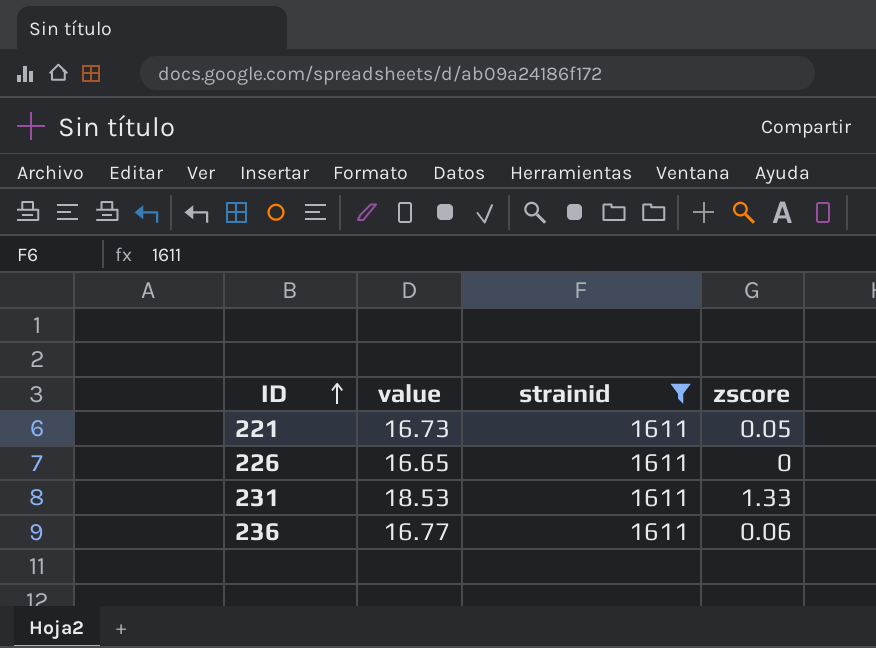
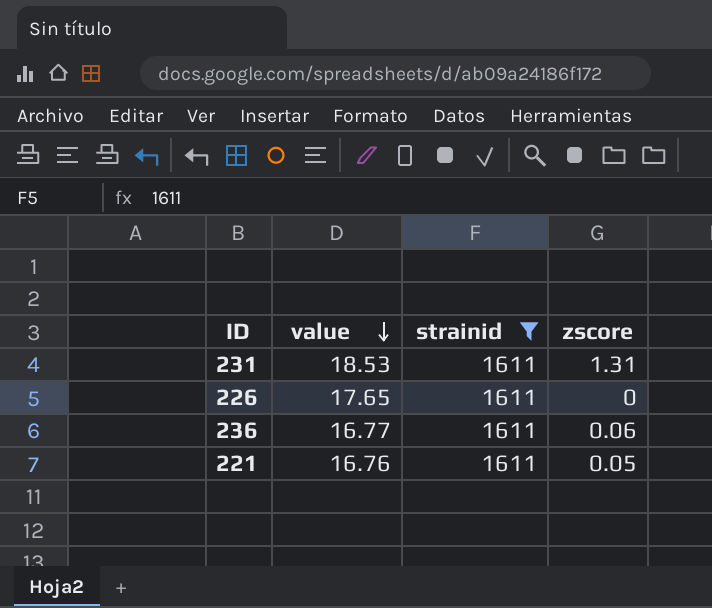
row order: ID ascending -> value descending
231 | zscore: 1.33 -> 1.31
226 | value: 16.65 -> 17.65
221 | value: 16.73 -> 16.76

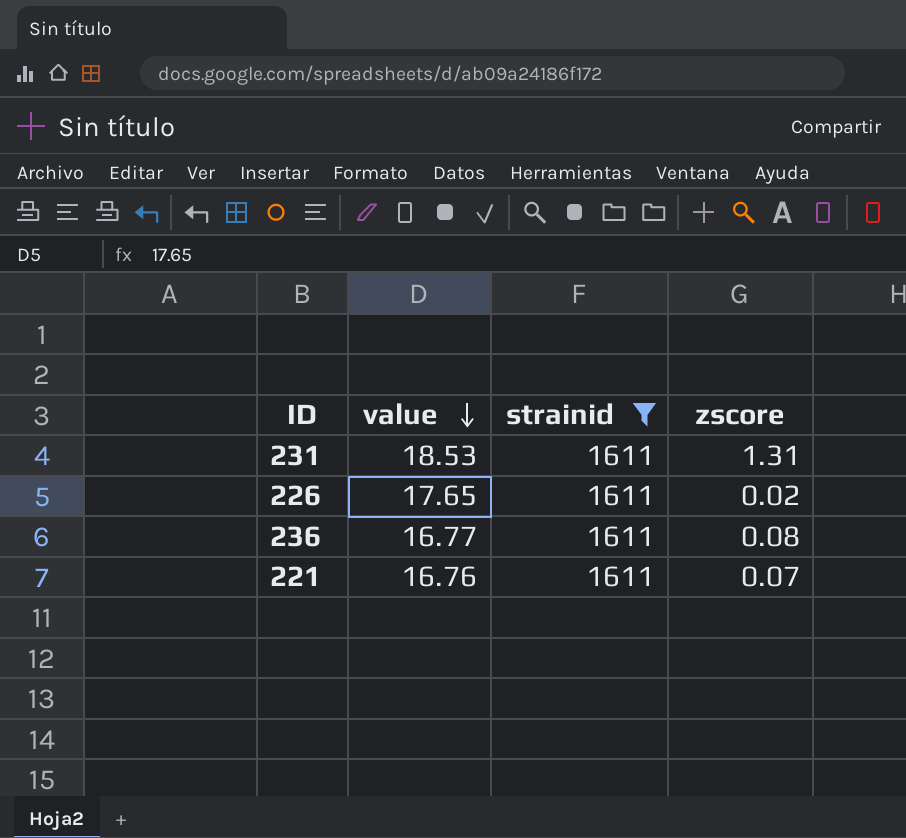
226 | zscore: 0 -> 0.02
236 | zscore: 0.06 -> 0.08
221 | zscore: 0.05 -> 0.07

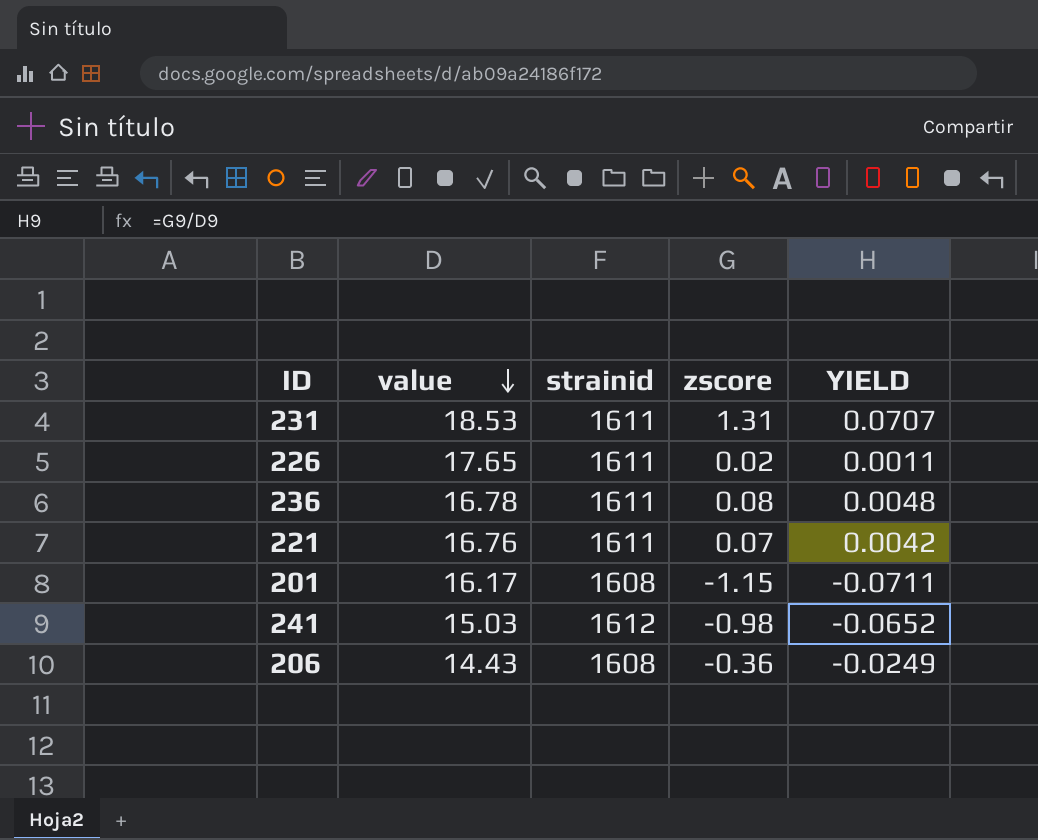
filter: strainid = 1611 -> none
column YIELD | formula: none -> [zscore] / [value]
236 | value: 16.77 -> 16.78

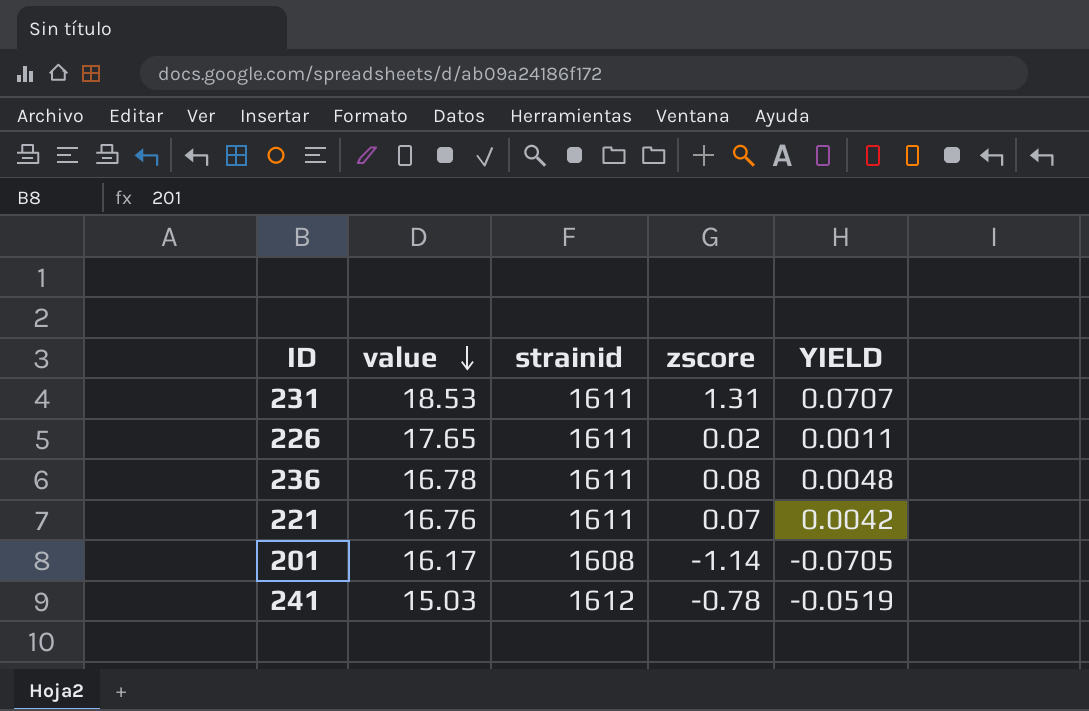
row 206: 14.43 | 1608 | -0.36 | -0.0249 -> none
201 | zscore: -1.15 -> -1.14
201 | YIELD: -0.0711 -> -0.0705
241 | zscore: -0.98 -> -0.78
241 | YIELD: -0.0652 -> -0.0519

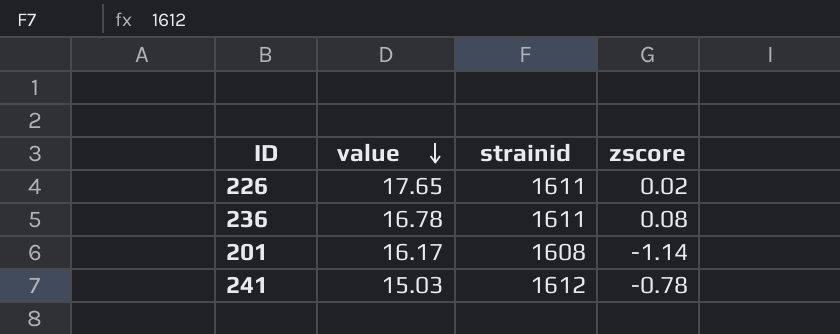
column YIELD | formula: [zscore] / [value] -> none
row 231: 18.53 | 1611 | 1.31 | 0.0707 -> none
row 221: 16.76 | 1611 | 0.07 | 0.0042 -> none

